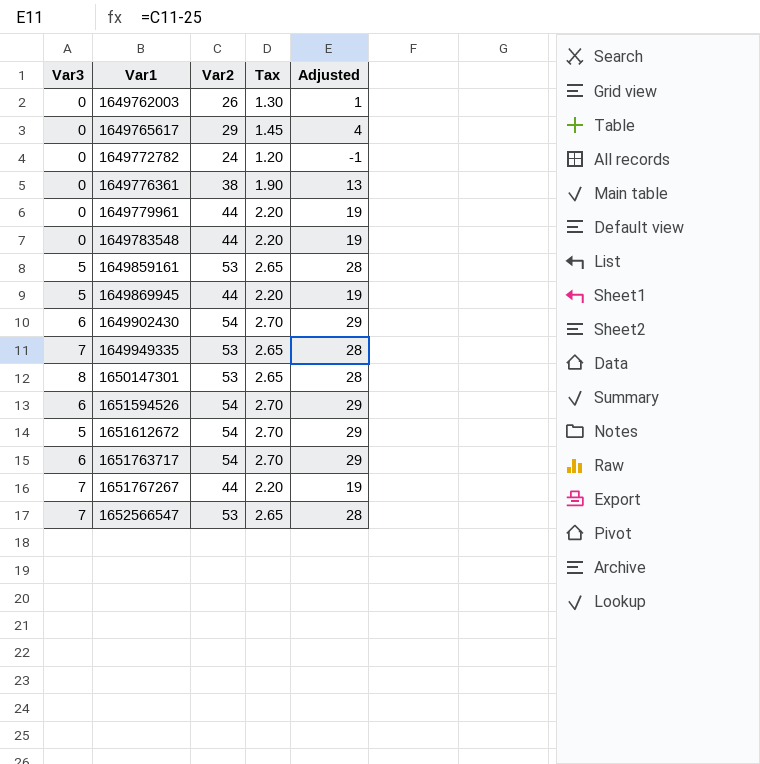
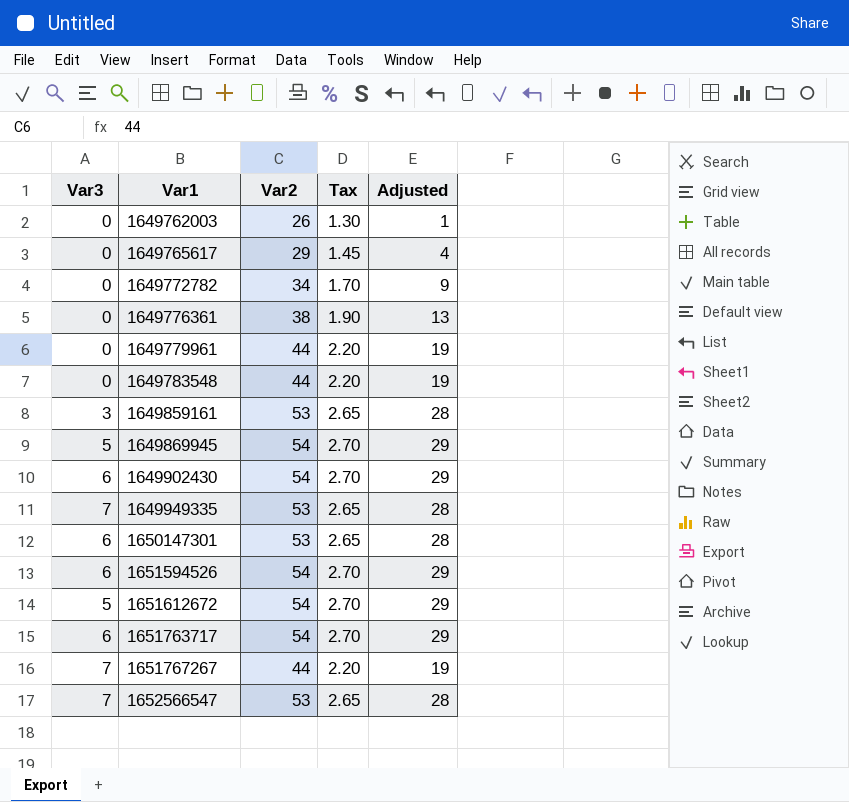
1649772782 | Var2: 24 -> 34
1649772782 | Tax: 1.20 -> 1.70
1649772782 | Adjusted: -1 -> 9
1649859161 | Var3: 5 -> 3
1649869945 | Var2: 44 -> 54
1649869945 | Tax: 2.20 -> 2.70
1649869945 | Adjusted: 19 -> 29
1650147301 | Var3: 8 -> 6

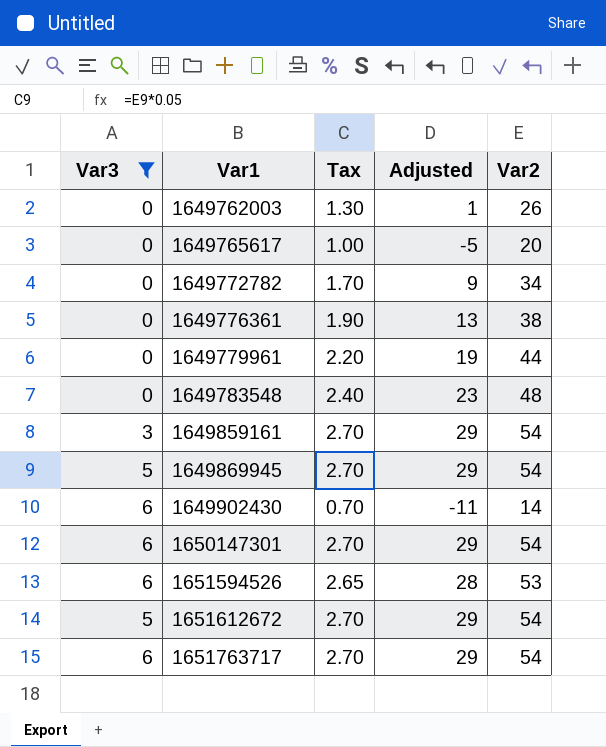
filter: none -> Var3 != 7
column Var2 | position: 3 -> 5
1649765617 | Tax: 1.45 -> 1.00
1649765617 | Adjusted: 4 -> -5
1649765617 | Var2: 29 -> 20
1649783548 | Tax: 2.20 -> 2.40
1649783548 | Adjusted: 19 -> 23
1649783548 | Var2: 44 -> 48
1649859161 | Tax: 2.65 -> 2.70
1649859161 | Adjusted: 28 -> 29
1649859161 | Var2: 53 -> 54
1649902430 | Tax: 2.70 -> 0.70
1649902430 | Adjusted: 29 -> -11
1649902430 | Var2: 54 -> 14
1650147301 | Tax: 2.65 -> 2.70
1650147301 | Adjusted: 28 -> 29
1650147301 | Var2: 53 -> 54
1651594526 | Tax: 2.70 -> 2.65
1651594526 | Adjusted: 29 -> 28
1651594526 | Var2: 54 -> 53

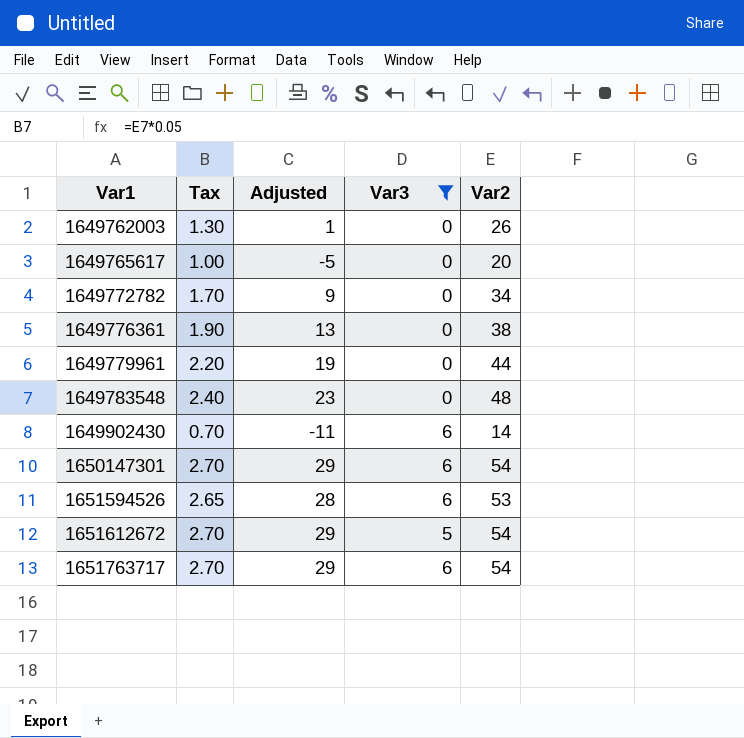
column Var3 | position: 1 -> 4
row 1649859161: 3 | 2.70 | 29 | 54 -> none
row 1649869945: 5 | 2.70 | 29 | 54 -> none

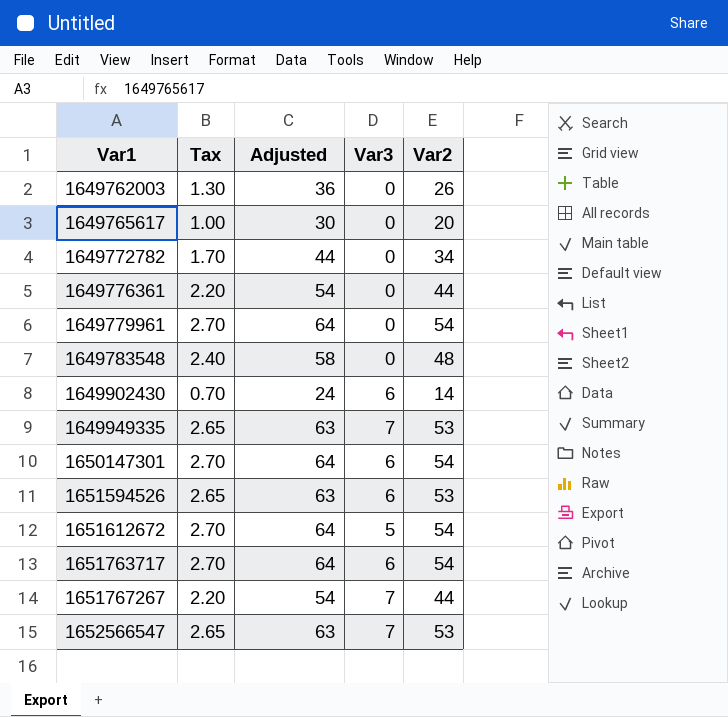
filter: Var3 != 7 -> none
column Adjusted | formula: [Var2] - 25 -> [Var2] + 10
1649776361 | Tax: 1.90 -> 2.20
1649776361 | Var2: 38 -> 44
1649779961 | Tax: 2.20 -> 2.70
1649779961 | Var2: 44 -> 54

